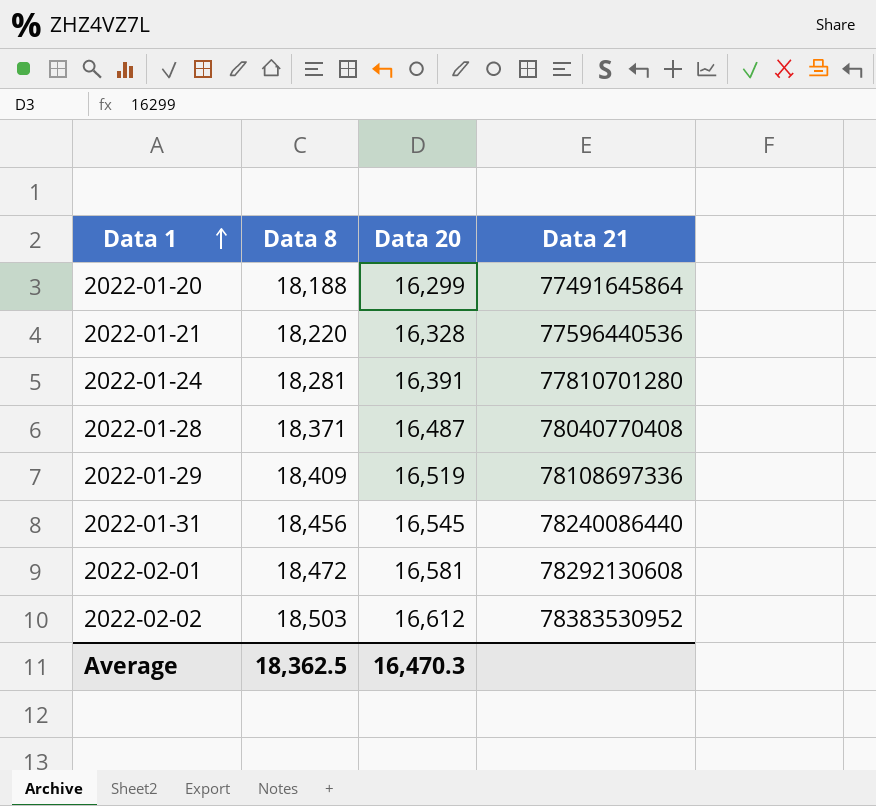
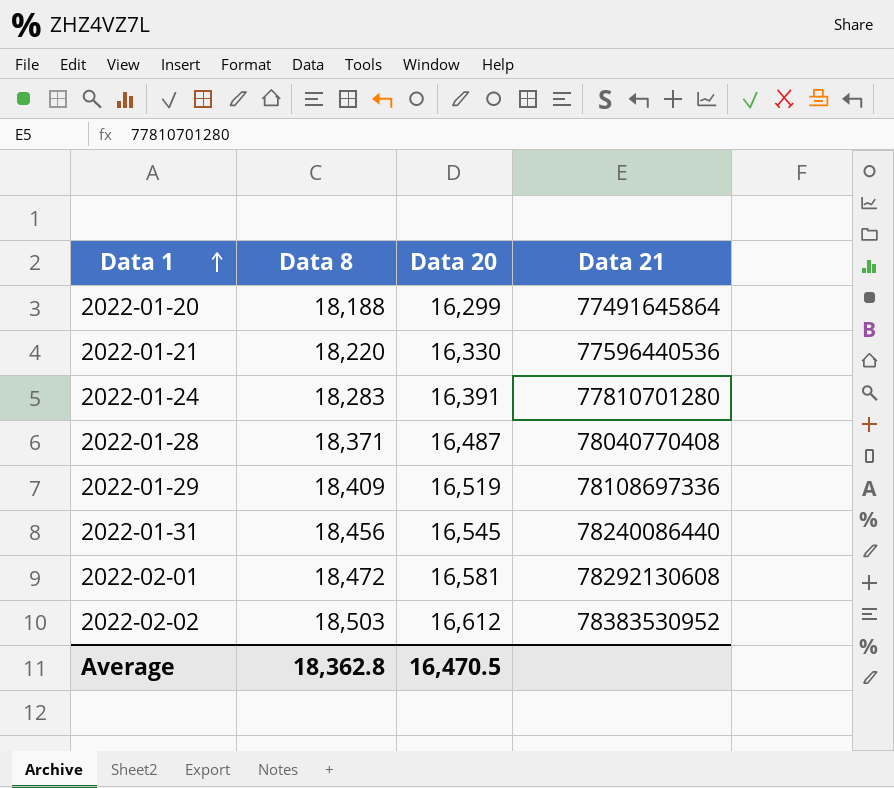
2022-01-21 | Data 20: 16,328 -> 16,330
2022-01-24 | Data 8: 18,281 -> 18,283
Average | Data 8: 18,362.5 -> 18,362.8
Average | Data 20: 16,470.3 -> 16,470.5

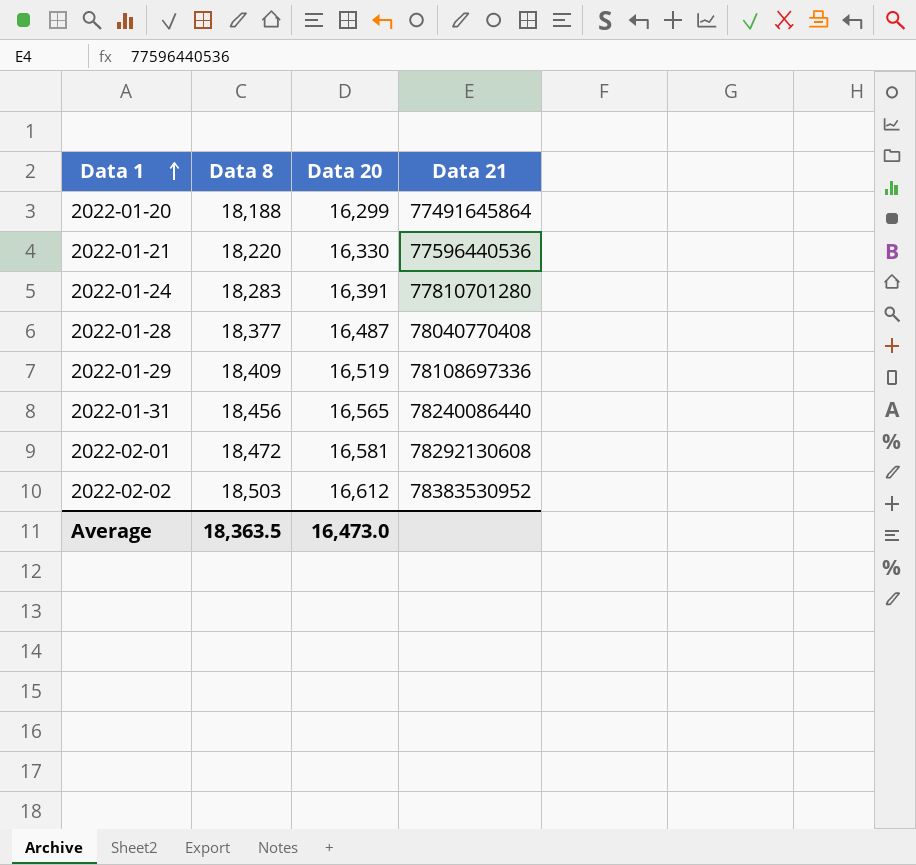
2022-01-28 | Data 8: 18,371 -> 18,377
2022-01-31 | Data 20: 16,545 -> 16,565
Average | Data 8: 18,362.8 -> 18,363.5
Average | Data 20: 16,470.5 -> 16,473.0

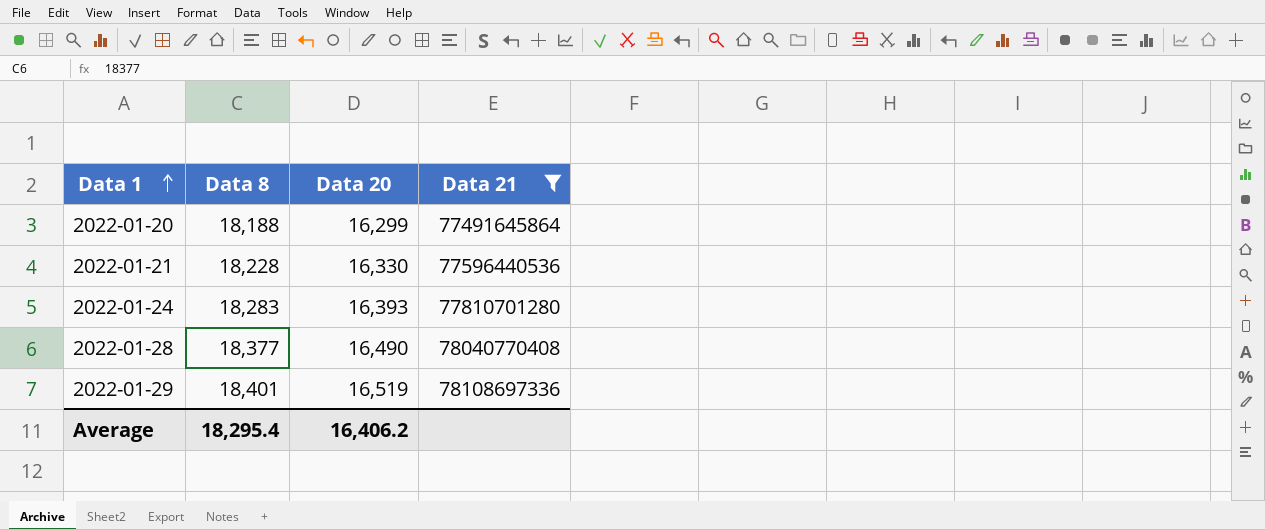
filter: none -> Data 21 <= 78108697336
2022-01-21 | Data 8: 18,220 -> 18,228
2022-01-24 | Data 20: 16,391 -> 16,393
2022-01-28 | Data 20: 16,487 -> 16,490
2022-01-29 | Data 8: 18,409 -> 18,401
Average | Data 8: 18,363.5 -> 18,295.4
Average | Data 20: 16,473.0 -> 16,406.2

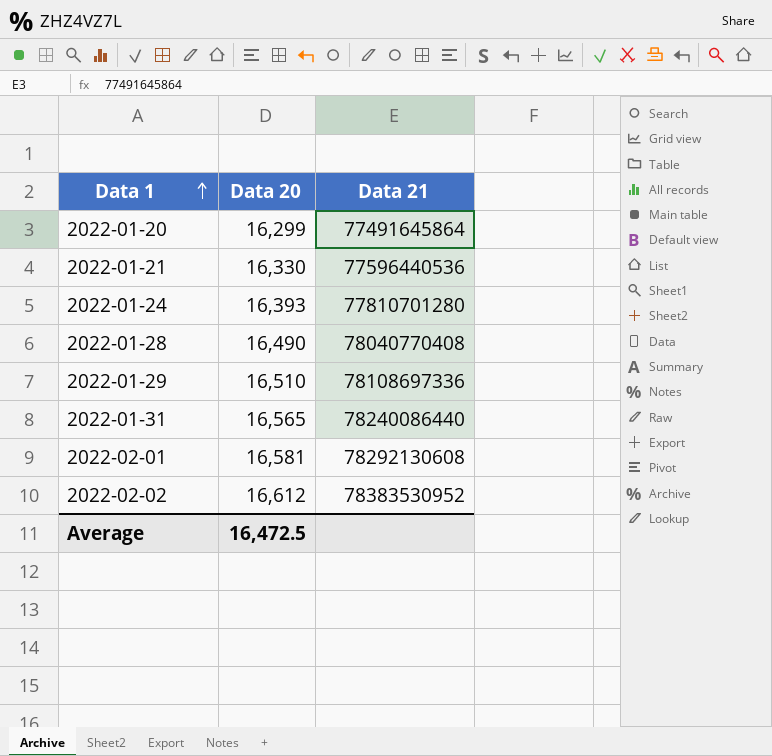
filter: Data 21 <= 78108697336 -> none
column Data 8 | position: 2 -> none
2022-01-29 | Data 20: 16,519 -> 16,510
Average | Data 20: 16,406.2 -> 16,472.5

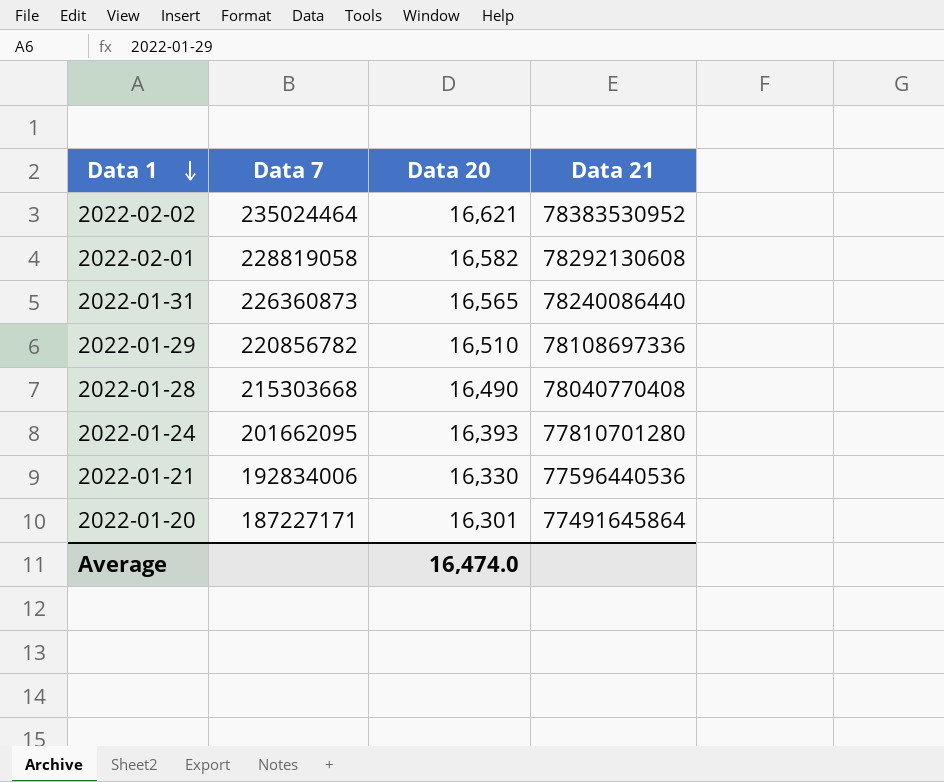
row order: Data 1 ascending -> Data 1 descending
column Data 7 | position: none -> 2
2022-02-02 | Data 20: 16,612 -> 16,621
2022-02-01 | Data 20: 16,581 -> 16,582
2022-01-20 | Data 20: 16,299 -> 16,301
Average | Data 20: 16,472.5 -> 16,474.0

